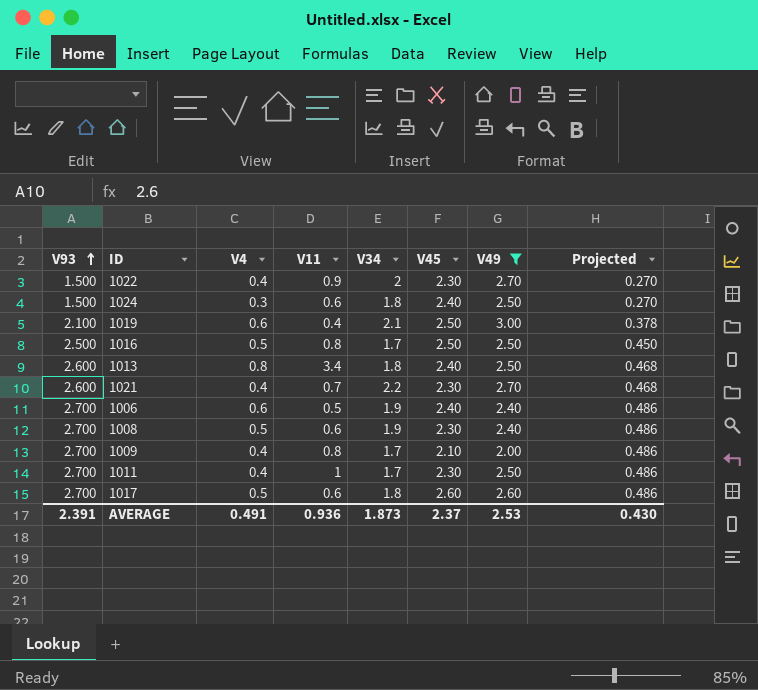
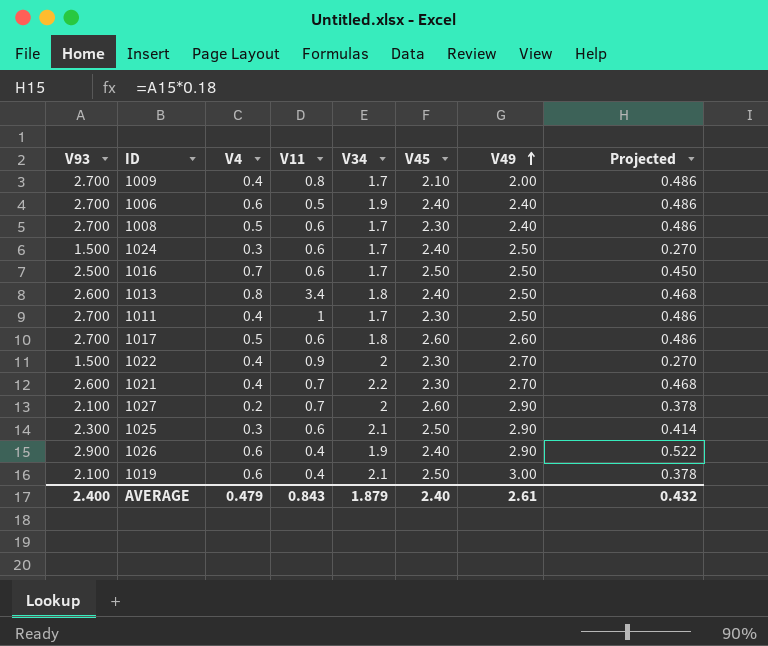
filter: V49 != 2.90 -> none
row order: V93 ascending -> V49 ascending
1008 | V34: 1.9 -> 1.7
1024 | V34: 1.8 -> 1.7
1016 | V4: 0.5 -> 0.7
1016 | V11: 0.8 -> 0.6
AVERAGE | V93: 2.391 -> 2.400
AVERAGE | V4: 0.491 -> 0.479
AVERAGE | V11: 0.936 -> 0.843
AVERAGE | V34: 1.873 -> 1.879
AVERAGE | V45: 2.37 -> 2.40
AVERAGE | V49: 2.53 -> 2.61
AVERAGE | Projected: 0.430 -> 0.432

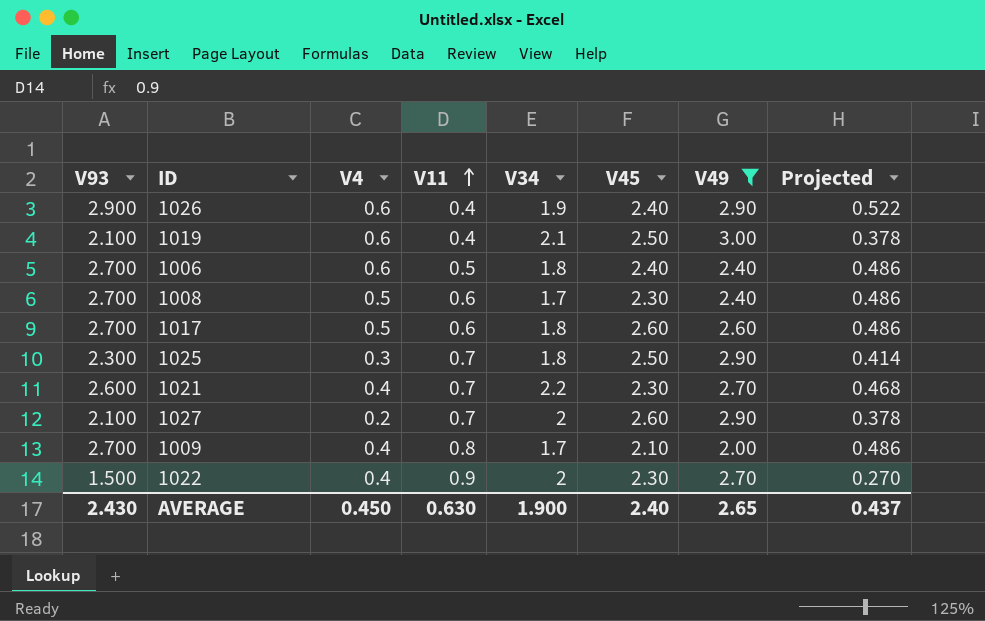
filter: none -> V49 != 2.50
row order: V49 ascending -> V11 ascending
1006 | V34: 1.9 -> 1.8
1025 | V11: 0.6 -> 0.7
1025 | V34: 2.1 -> 1.8
AVERAGE | V93: 2.400 -> 2.430
AVERAGE | V4: 0.479 -> 0.450
AVERAGE | V11: 0.843 -> 0.630
AVERAGE | V34: 1.879 -> 1.900
AVERAGE | V49: 2.61 -> 2.65
AVERAGE | Projected: 0.432 -> 0.437

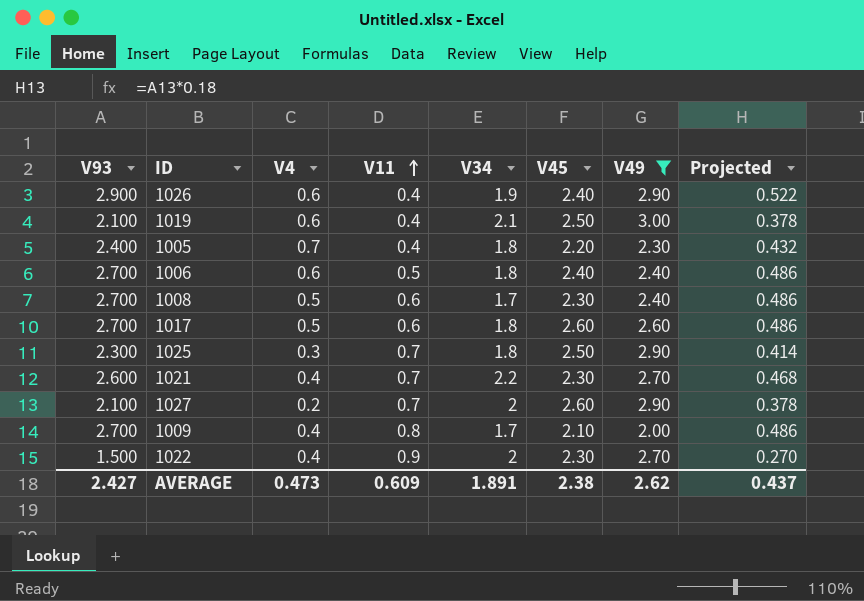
row 1005: none -> 2.400 | 0.7 | 0.4 | 1.8 | 2.20 | 2.30 | 0.432
AVERAGE | V93: 2.430 -> 2.427
AVERAGE | V4: 0.450 -> 0.473
AVERAGE | V11: 0.630 -> 0.609
AVERAGE | V34: 1.900 -> 1.891
AVERAGE | V45: 2.40 -> 2.38
AVERAGE | V49: 2.65 -> 2.62

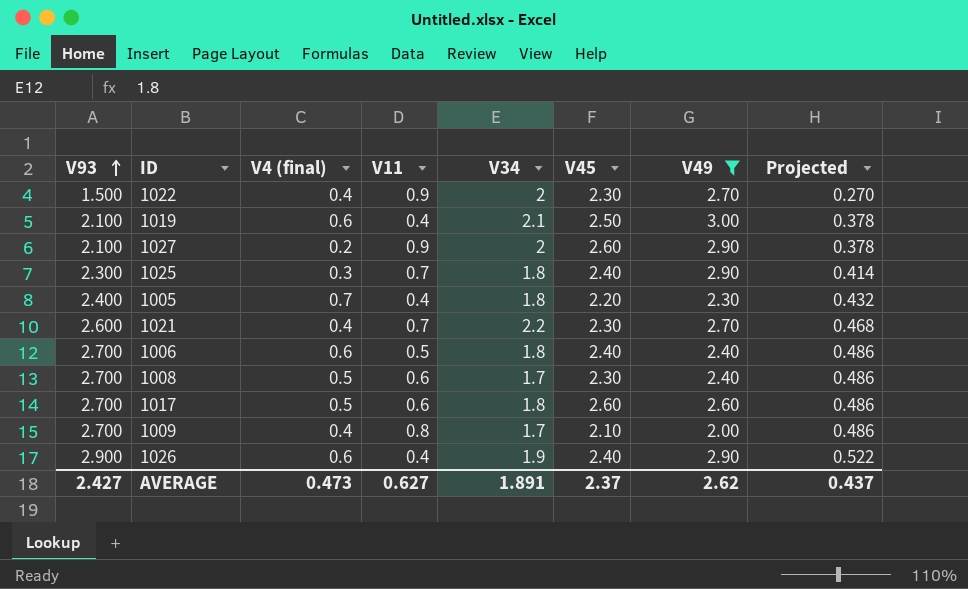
row order: V11 ascending -> V93 ascending
column name: V4 -> V4 (final)
1027 | V11: 0.7 -> 0.9
1025 | V45: 2.50 -> 2.40
AVERAGE | V11: 0.609 -> 0.627
AVERAGE | V45: 2.38 -> 2.37

